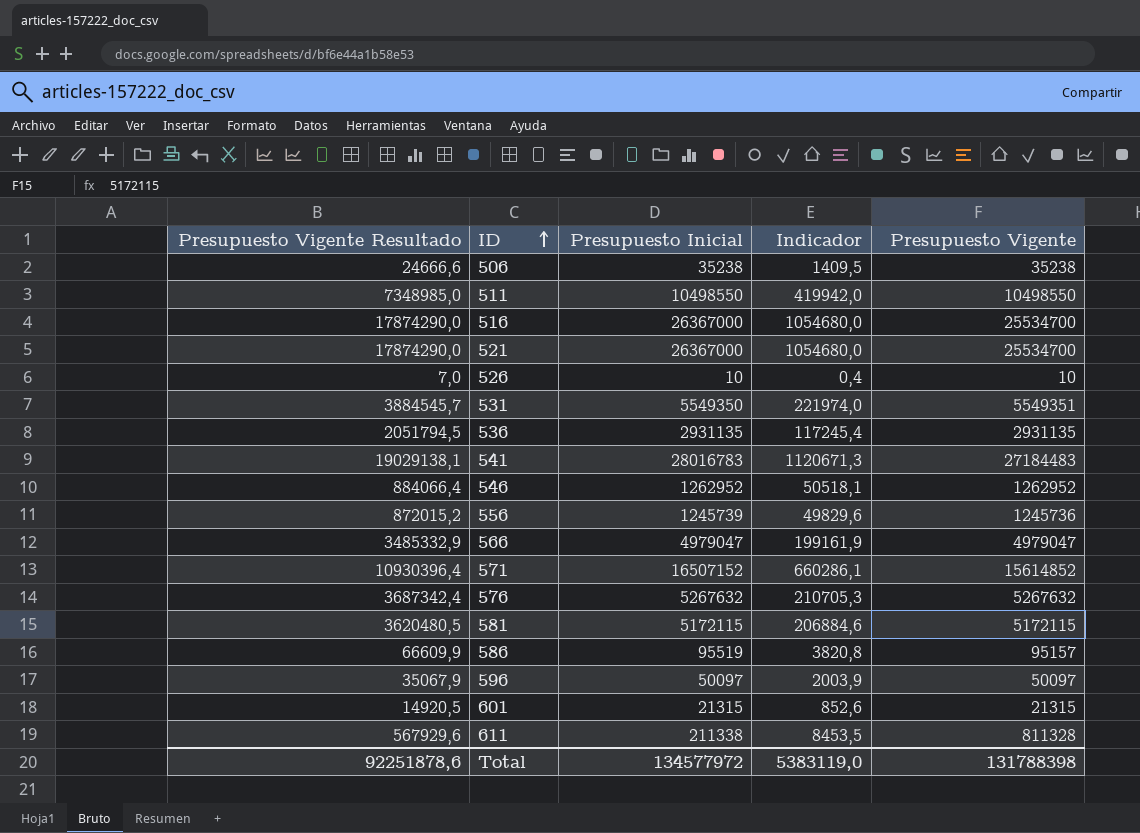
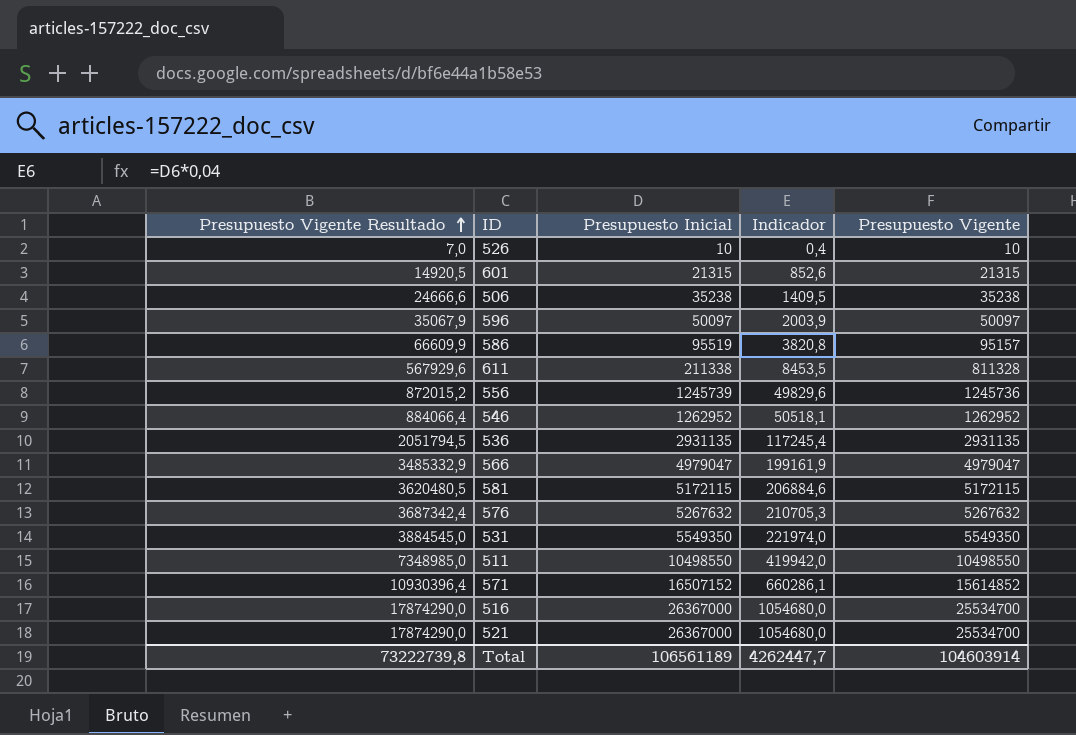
row order: ID ascending -> Presupuesto Vigente Resultado ascending
row 541: 19029138,1 | 28016783 | 1120671,3 | 27184483 -> none
531 | Presupuesto Vigente Resultado: 3884545,7 -> 3884545,0
531 | Presupuesto Vigente: 5549351 -> 5549350
Total | Presupuesto Vigente Resultado: 92251878,6 -> 73222739,8
Total | Presupuesto Inicial: 134577972 -> 106561189
Total | Indicador: 5383119,0 -> 4262447,7
Total | Presupuesto Vigente: 131788398 -> 104603914

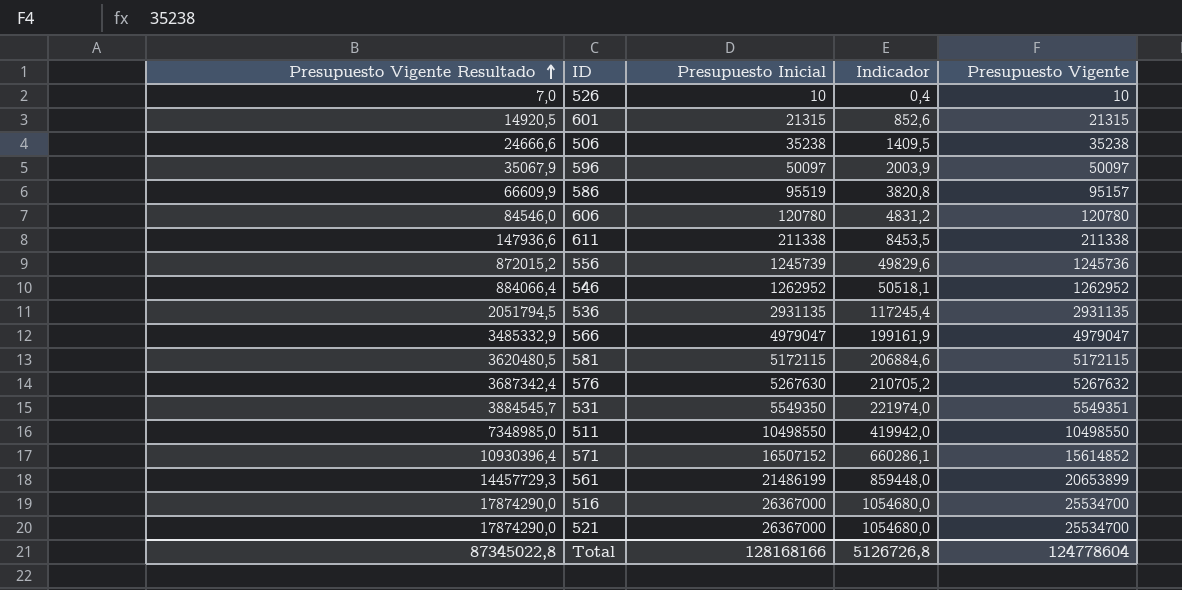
row 606: none -> 84546,0 | 120780 | 4831,2 | 120780
611 | Presupuesto Vigente Resultado: 567929,6 -> 147936,6
611 | Presupuesto Vigente: 811328 -> 211338
576 | Presupuesto Inicial: 5267632 -> 5267630
576 | Indicador: 210705,3 -> 210705,2
531 | Presupuesto Vigente Resultado: 3884545,0 -> 3884545,7
531 | Presupuesto Vigente: 5549350 -> 5549351
row 561: none -> 14457729,3 | 21486199 | 859448,0 | 20653899
Total | Presupuesto Vigente Resultado: 73222739,8 -> 87345022,8
Total | Presupuesto Inicial: 106561189 -> 128168166
Total | Indicador: 4262447,7 -> 5126726,8
Total | Presupuesto Vigente: 104603914 -> 124778604

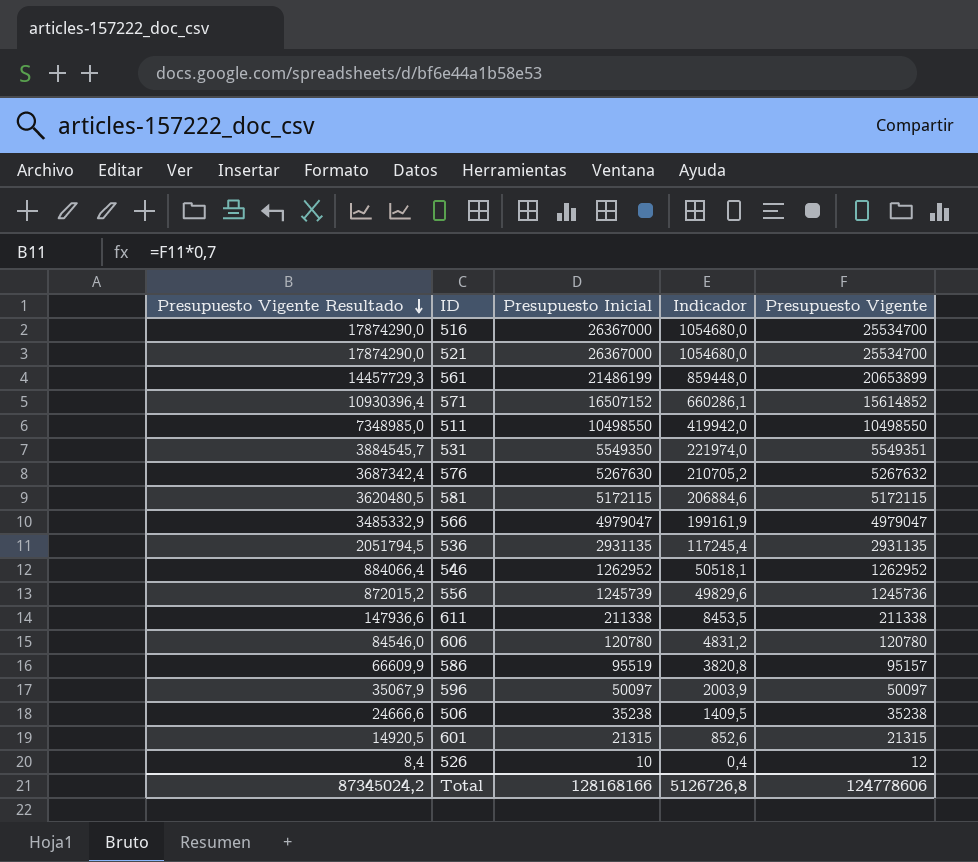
row order: Presupuesto Vigente Resultado ascending -> Presupuesto Vigente Resultado descending
526 | Presupuesto Vigente Resultado: 7,0 -> 8,4
526 | Presupuesto Vigente: 10 -> 12
Total | Presupuesto Vigente Resultado: 87345022,8 -> 87345024,2
Total | Presupuesto Vigente: 124778604 -> 124778606

